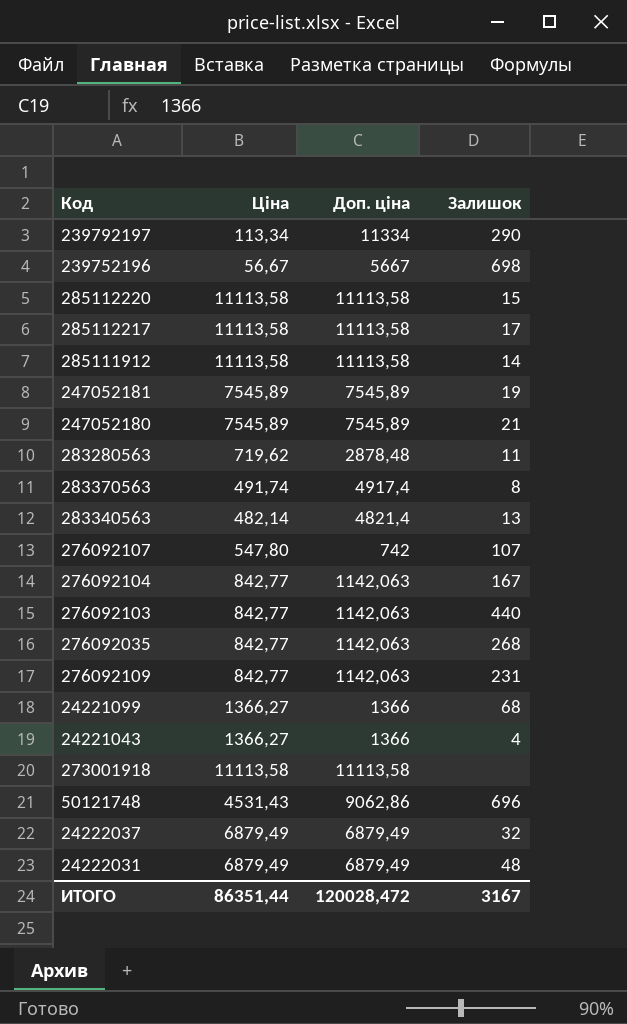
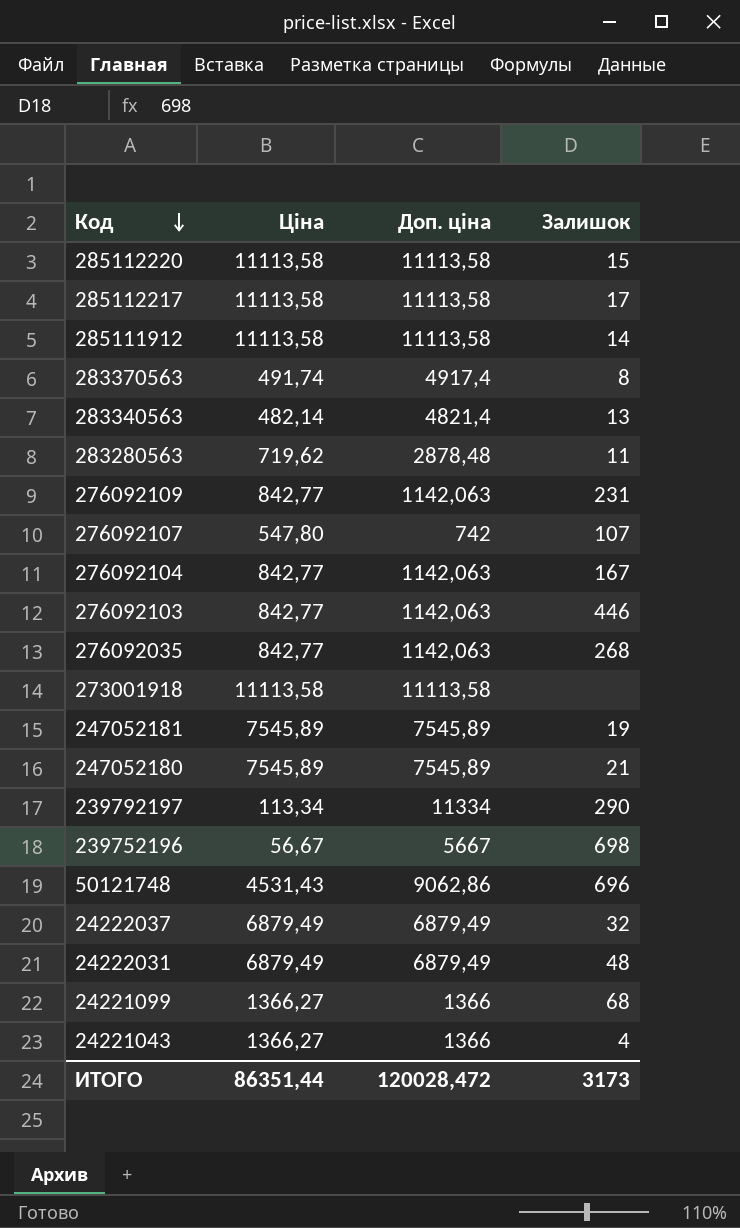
row order: none -> Код descending
276092103 | Залишок: 440 -> 446
ИТОГО | Залишок: 3167 -> 3173

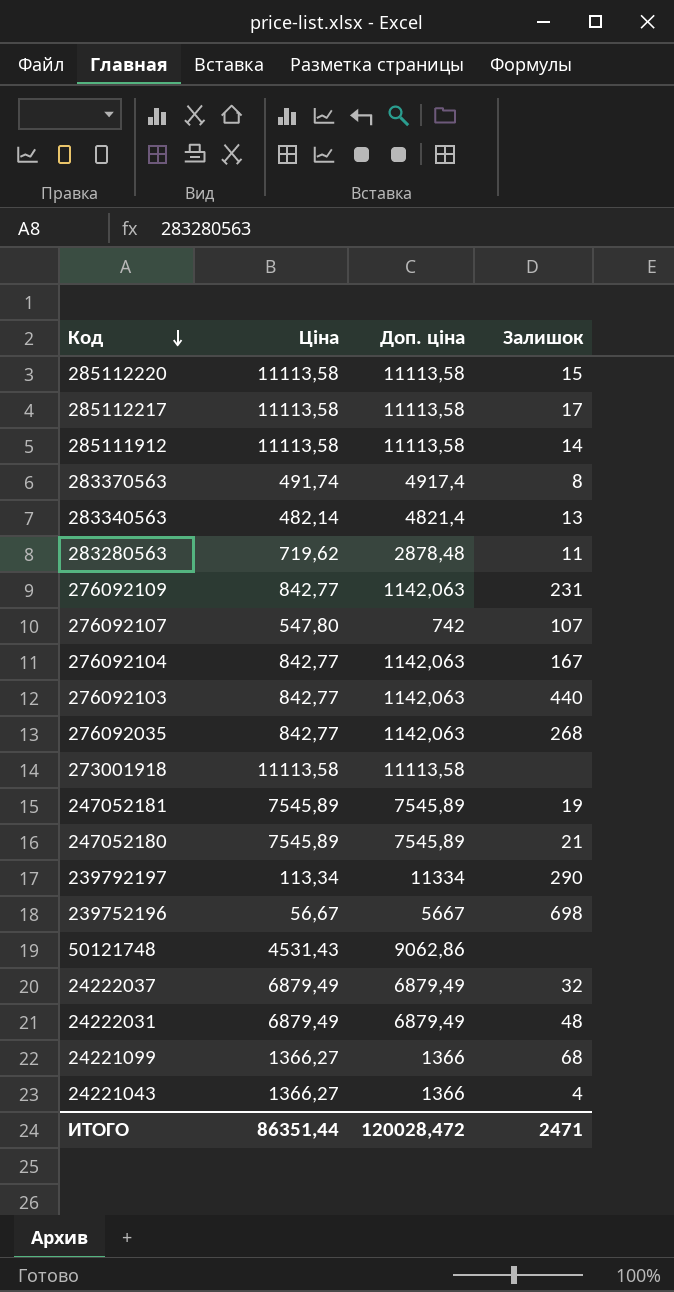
276092103 | Залишок: 446 -> 440
50121748 | Залишок: 696 -> none
ИТОГО | Залишок: 3173 -> 2471

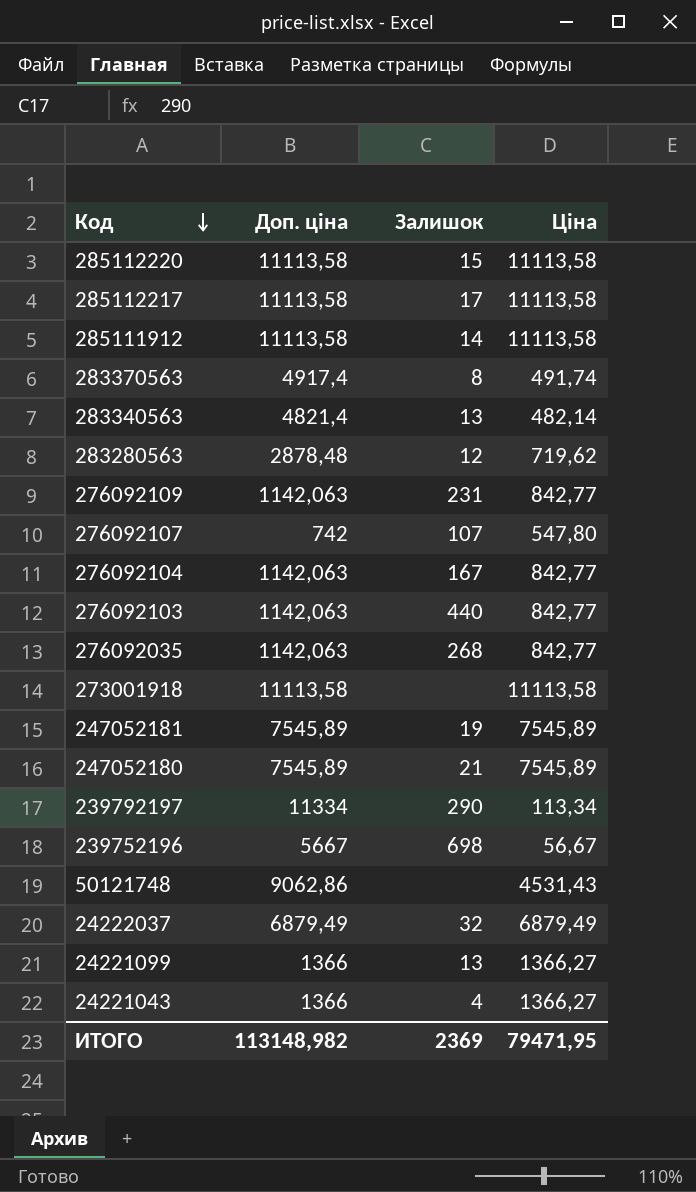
column Ціна | position: 2 -> 4
row 24222031: 6879,49 | 6879,49 | 48 -> none
283280563 | Залишок: 11 -> 12
24221099 | Залишок: 68 -> 13
ИТОГО | Доп. ціна: 120028,472 -> 113148,982
ИТОГО | Залишок: 2471 -> 2369
ИТОГО | Ціна: 86351,44 -> 79471,95

